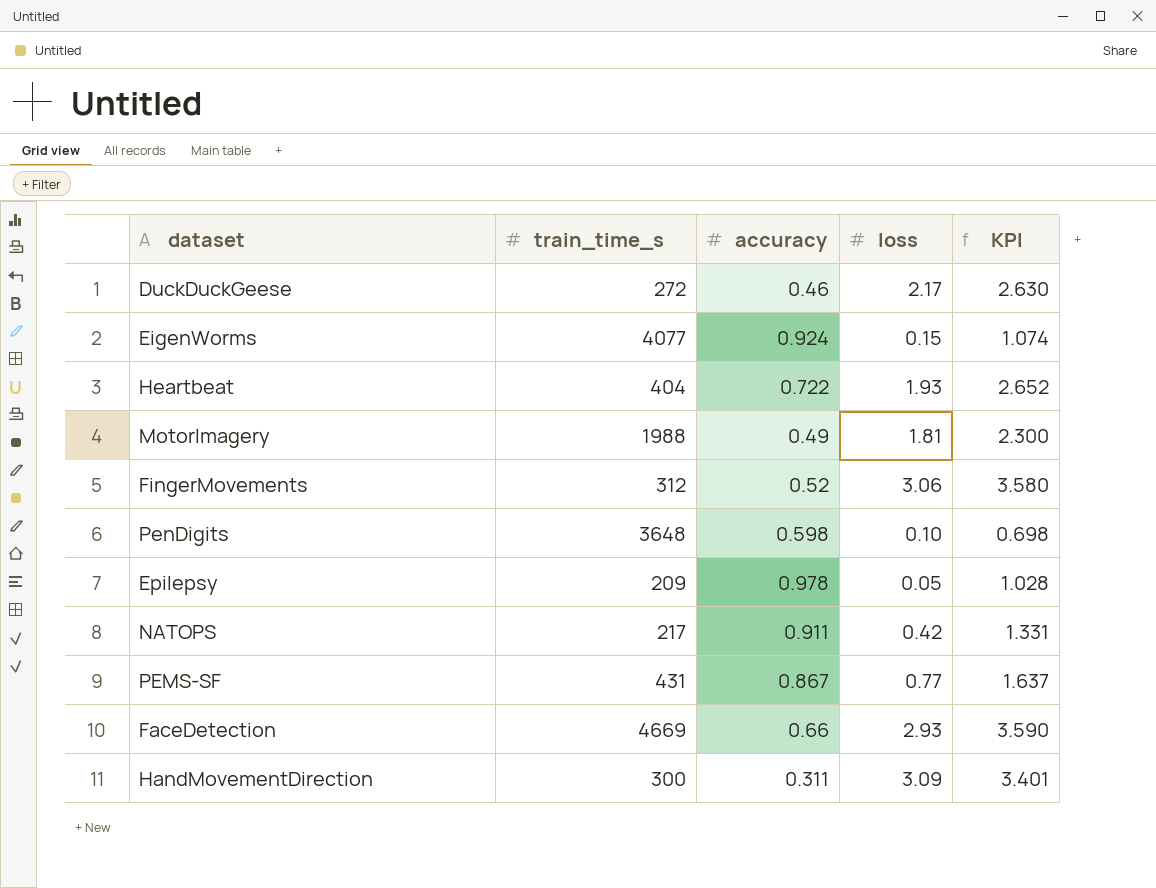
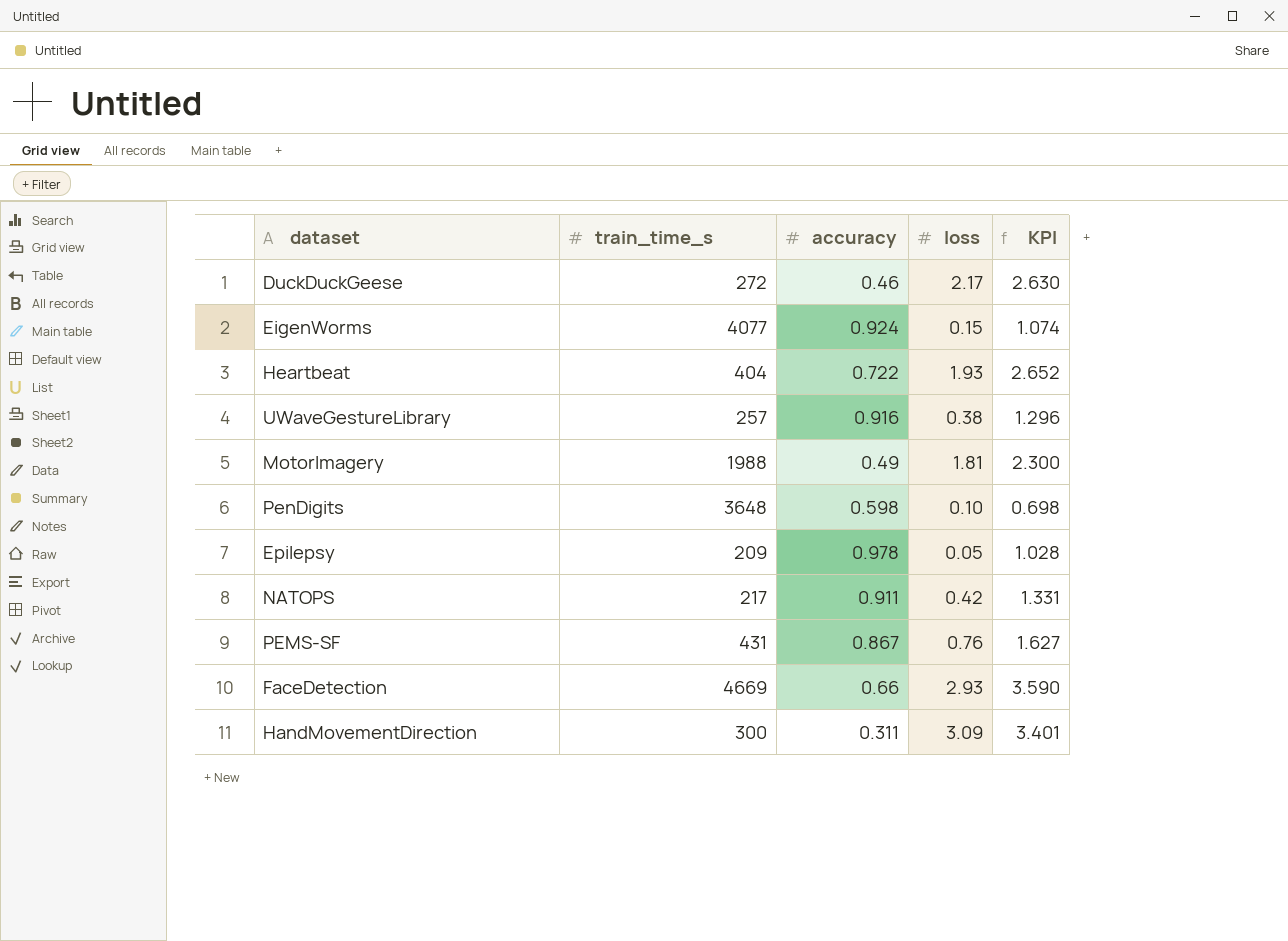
row FingerMovements: 312 | 0.52 | 3.06 | 3.580 -> none
row UWaveGestureLibrary: none -> 257 | 0.916 | 0.38 | 1.296
PEMS-SF | loss: 0.77 -> 0.76
PEMS-SF | KPI: 1.637 -> 1.627

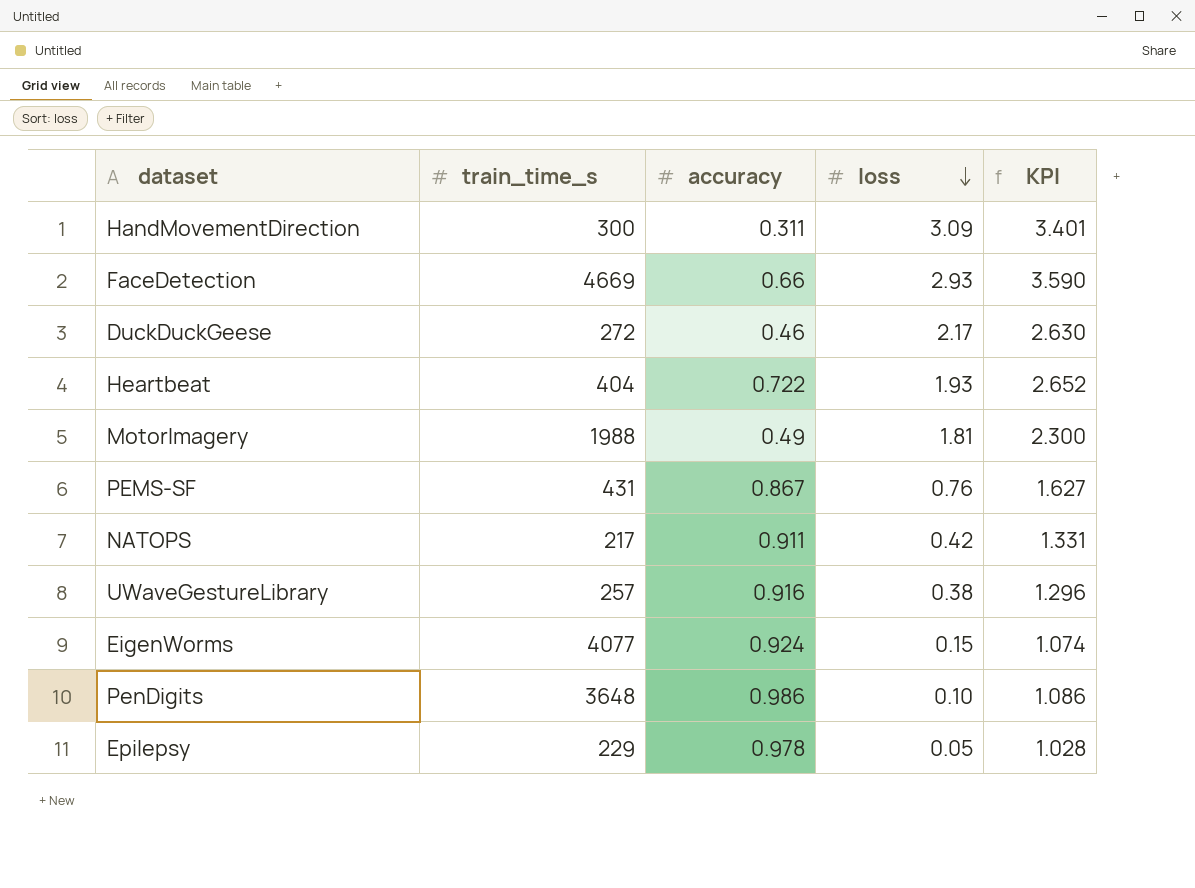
row order: none -> loss descending
PenDigits | accuracy: 0.598 -> 0.986
PenDigits | KPI: 0.698 -> 1.086
Epilepsy | train_time_s: 209 -> 229

